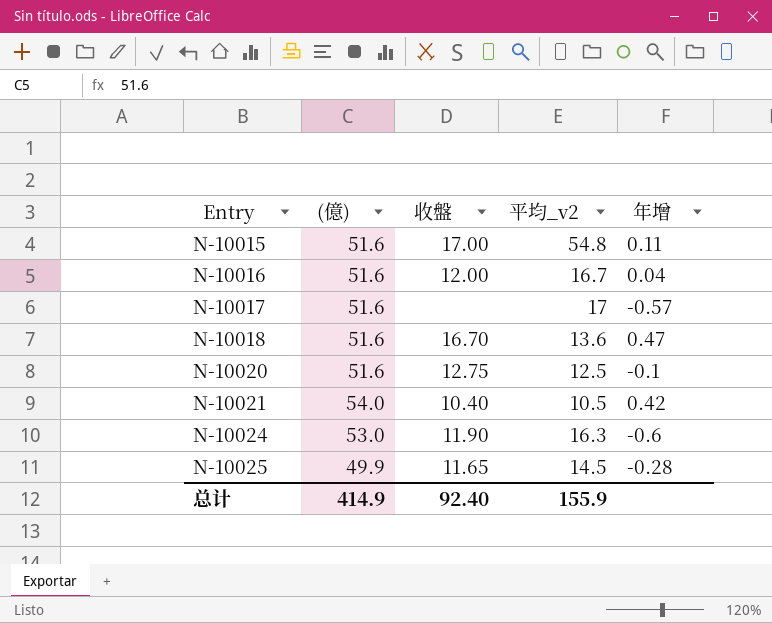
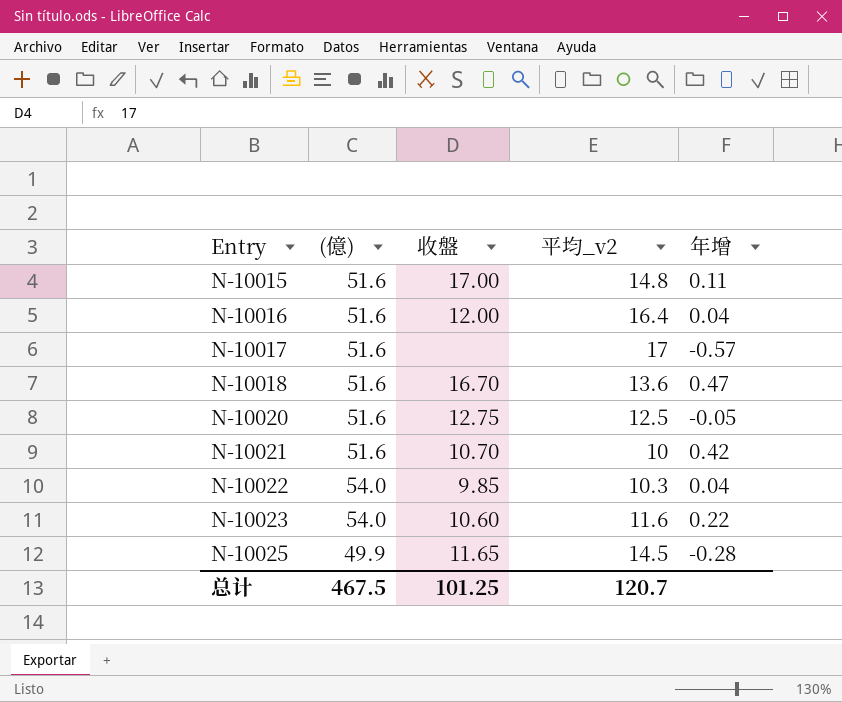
row N-10024: 53.0 | 11.90 | 16.3 | -0.6 -> none
N-10015 | 平均_v2: 54.8 -> 14.8
N-10016 | 平均_v2: 16.7 -> 16.4
N-10020 | 年增: -0.1 -> -0.05
N-10021 | (億): 54.0 -> 51.6
N-10021 | 收盤: 10.40 -> 10.70
N-10021 | 平均_v2: 10.5 -> 10
row N-10022: none -> 54.0 | 9.85 | 10.3 | 0.04
row N-10023: none -> 54.0 | 10.60 | 11.6 | 0.22
总计 | (億): 414.9 -> 467.5
总计 | 收盤: 92.40 -> 101.25
总计 | 平均_v2: 155.9 -> 120.7

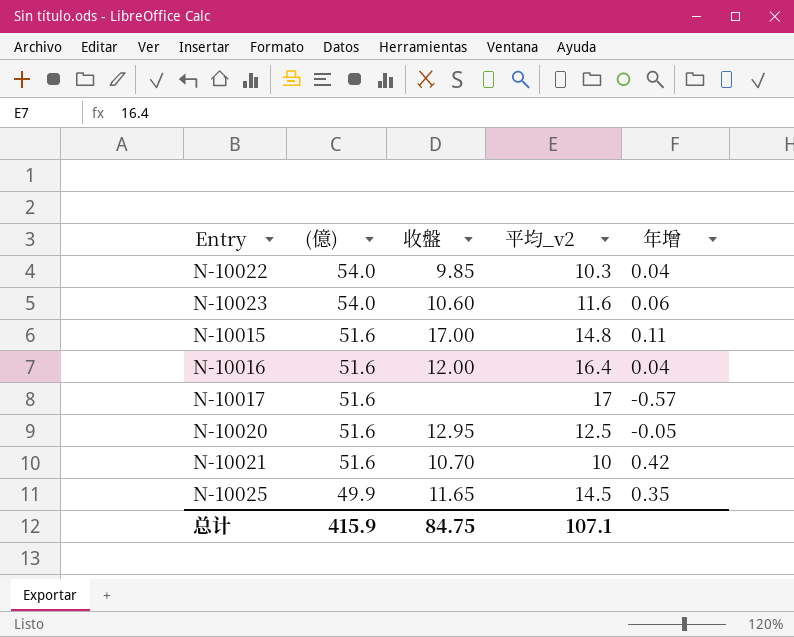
row order: Entry ascending -> (億) descending
row N-10018: 51.6 | 16.70 | 13.6 | 0.47 -> none
N-10023 | 年增: 0.22 -> 0.06
N-10020 | 收盤: 12.75 -> 12.95
N-10025 | 年增: -0.28 -> 0.35
总计 | (億): 467.5 -> 415.9
总计 | 收盤: 101.25 -> 84.75
总计 | 平均_v2: 120.7 -> 107.1

